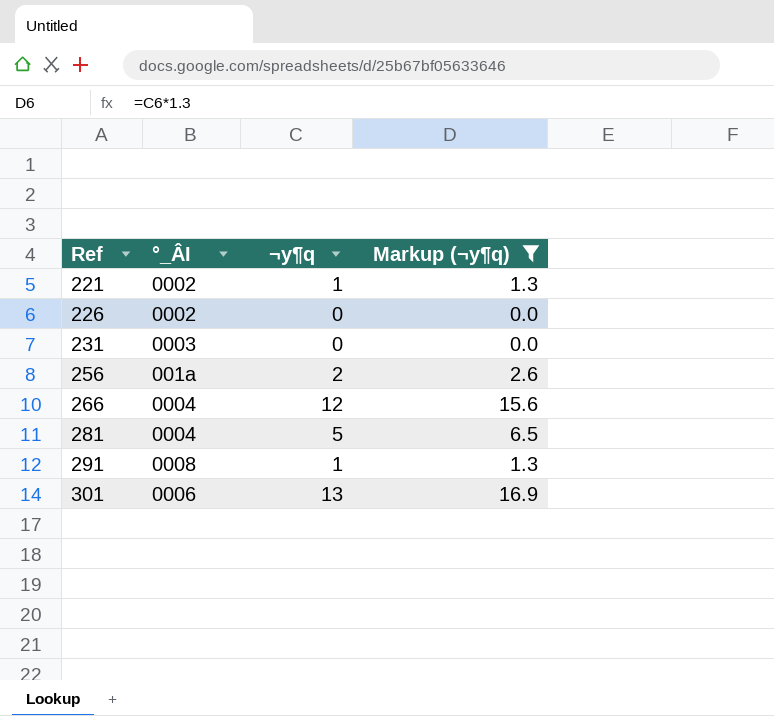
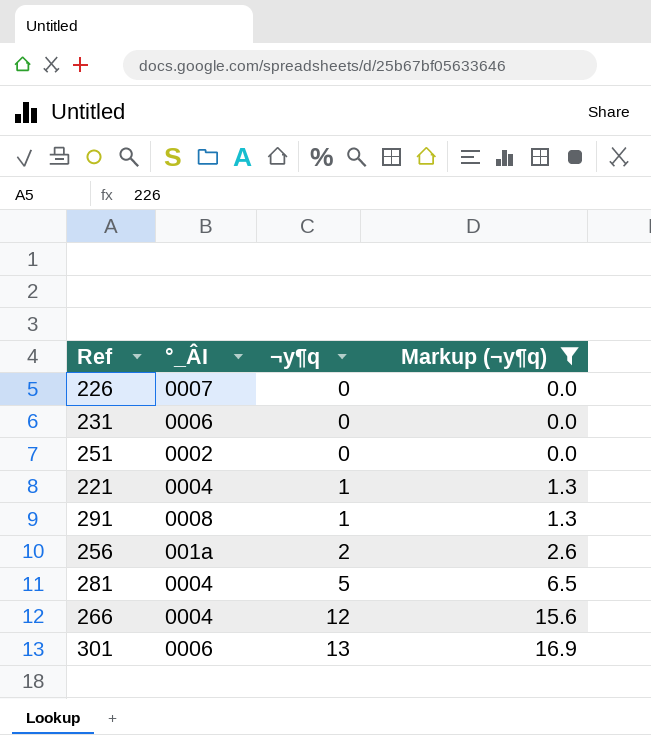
row order: Ref ascending -> ¬y¶q ascending
226 | °_ÂI: 0002 -> 0007
231 | °_ÂI: 0003 -> 0006
row 251: none -> 0002 | 0 | 0.0
221 | °_ÂI: 0002 -> 0004

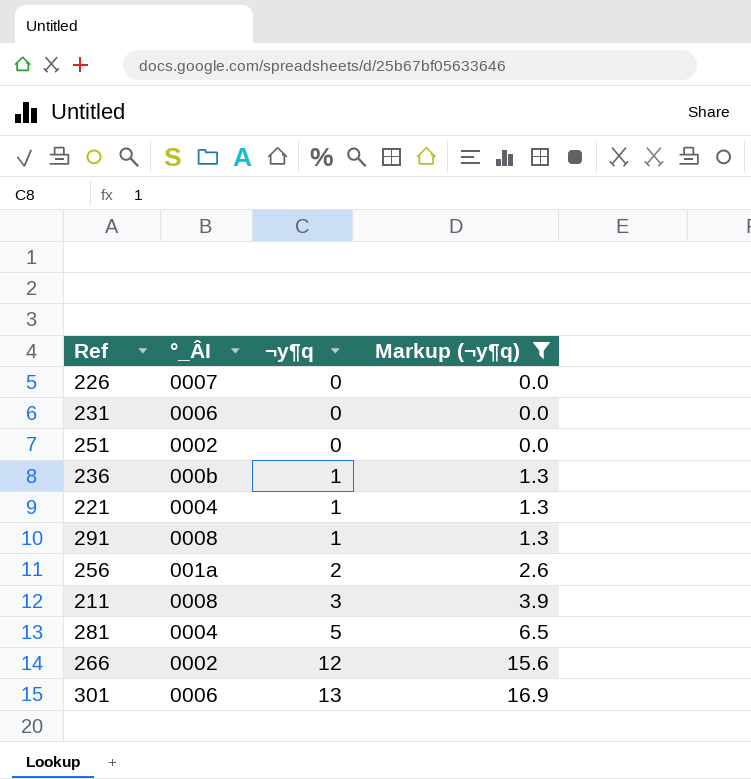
row 236: none -> 000b | 1 | 1.3
row 211: none -> 0008 | 3 | 3.9
266 | °_ÂI: 0004 -> 0002

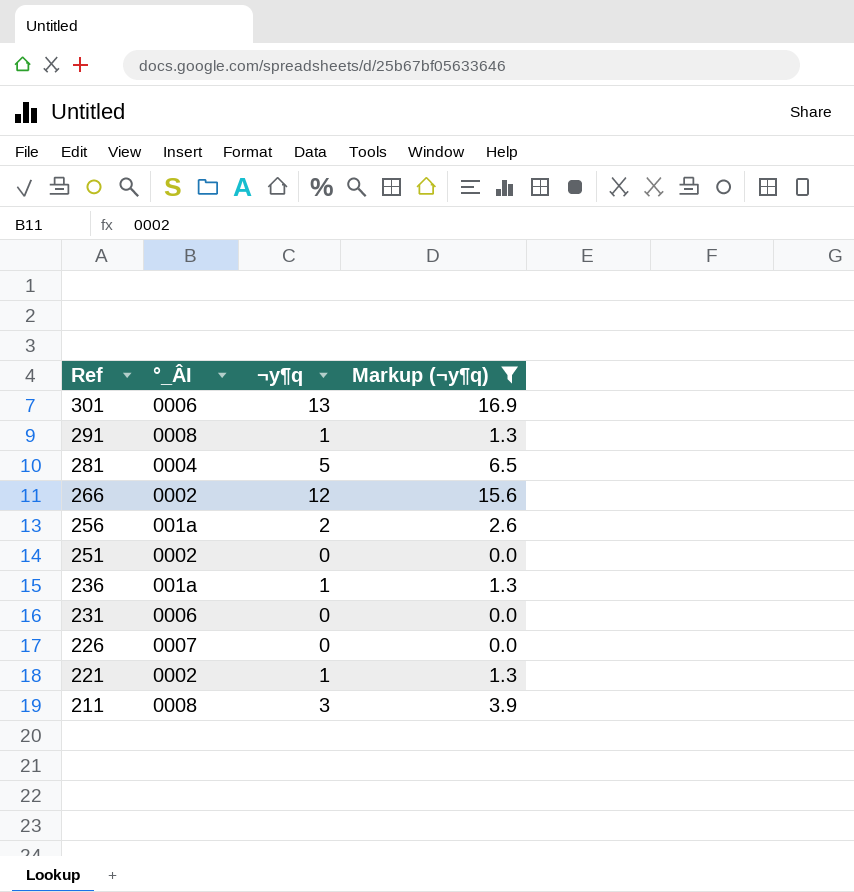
row order: ¬y¶q ascending -> Ref descending
236 | °_ÂI: 000b -> 001a
221 | °_ÂI: 0004 -> 0002

